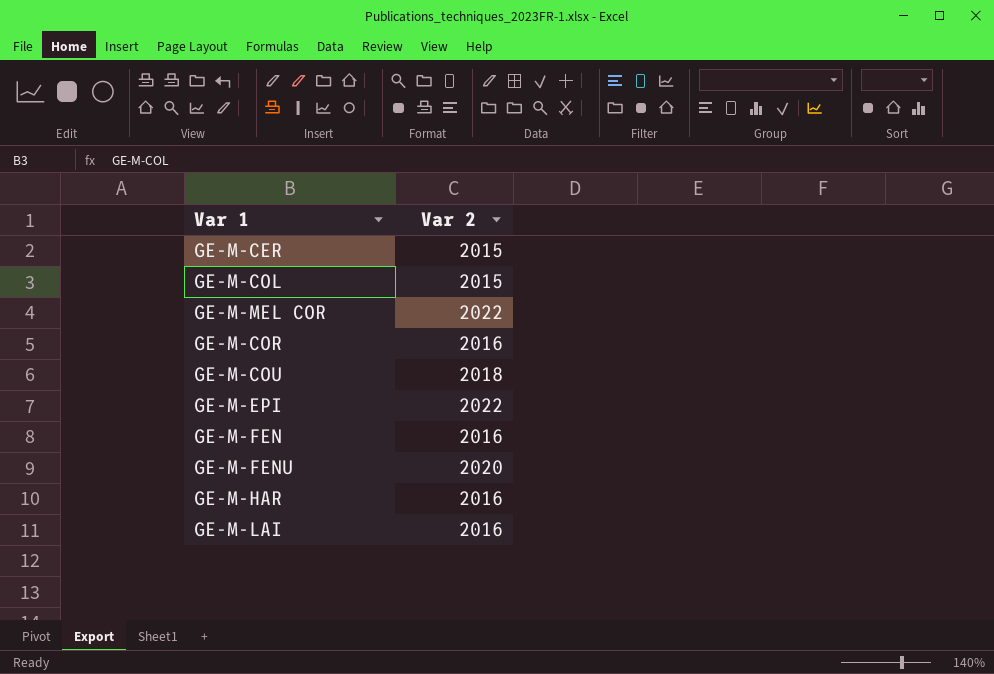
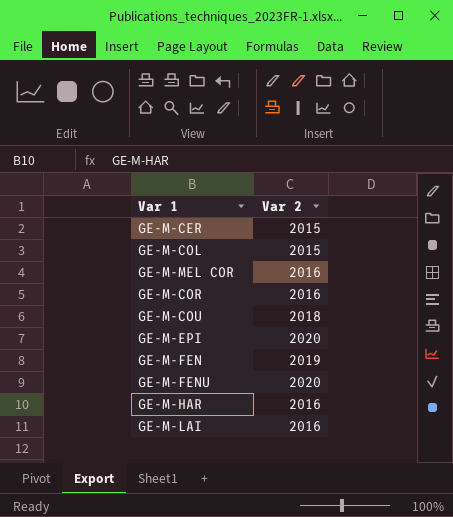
GE-M-MEL COR | Var 2: 2022 -> 2016
GE-M-EPI | Var 2: 2022 -> 2020
GE-M-FEN | Var 2: 2016 -> 2019

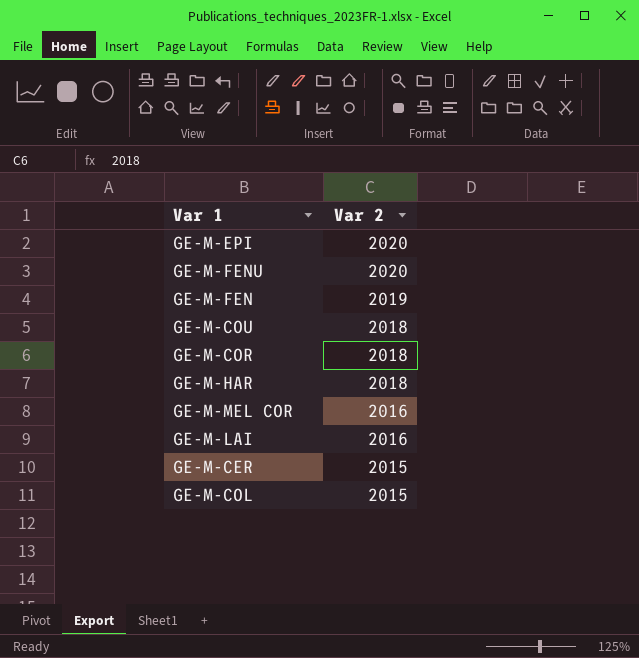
row order: none -> Var 2 descending
GE-M-COR | Var 2: 2016 -> 2018
GE-M-HAR | Var 2: 2016 -> 2018

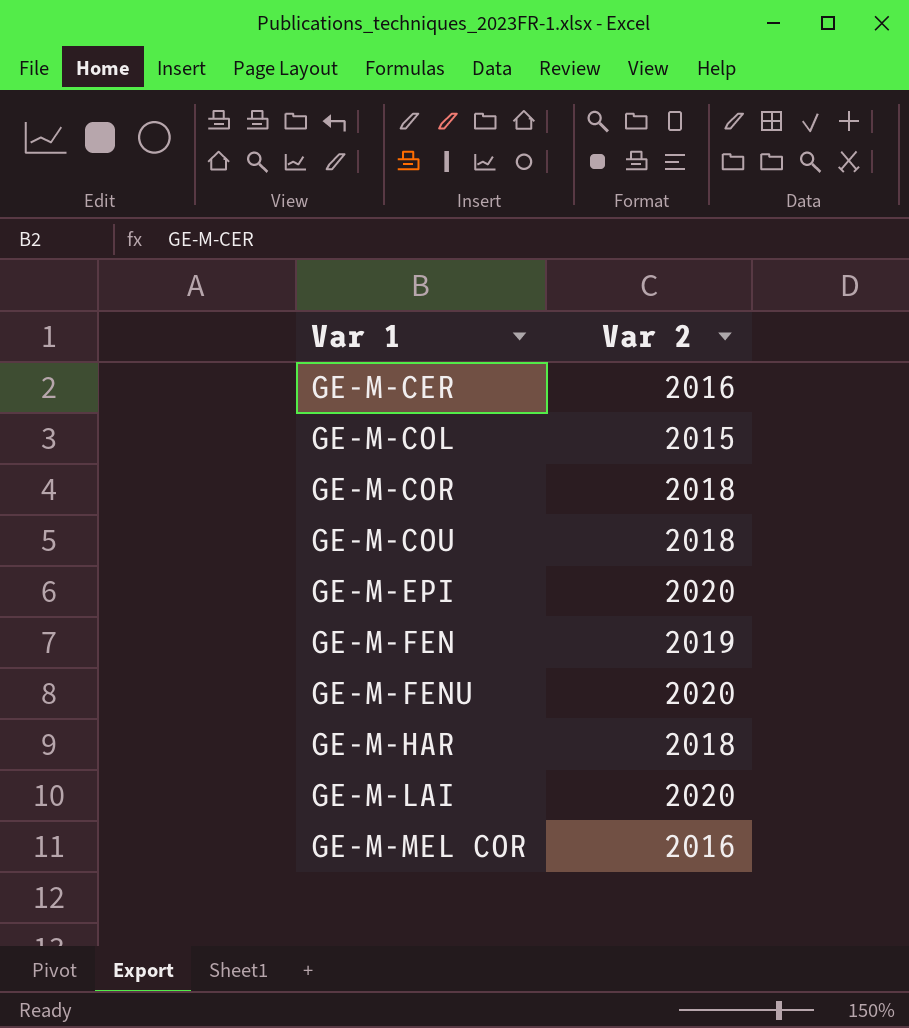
row order: Var 2 descending -> Var 1 ascending
GE-M-CER | Var 2: 2015 -> 2016
GE-M-LAI | Var 2: 2016 -> 2020

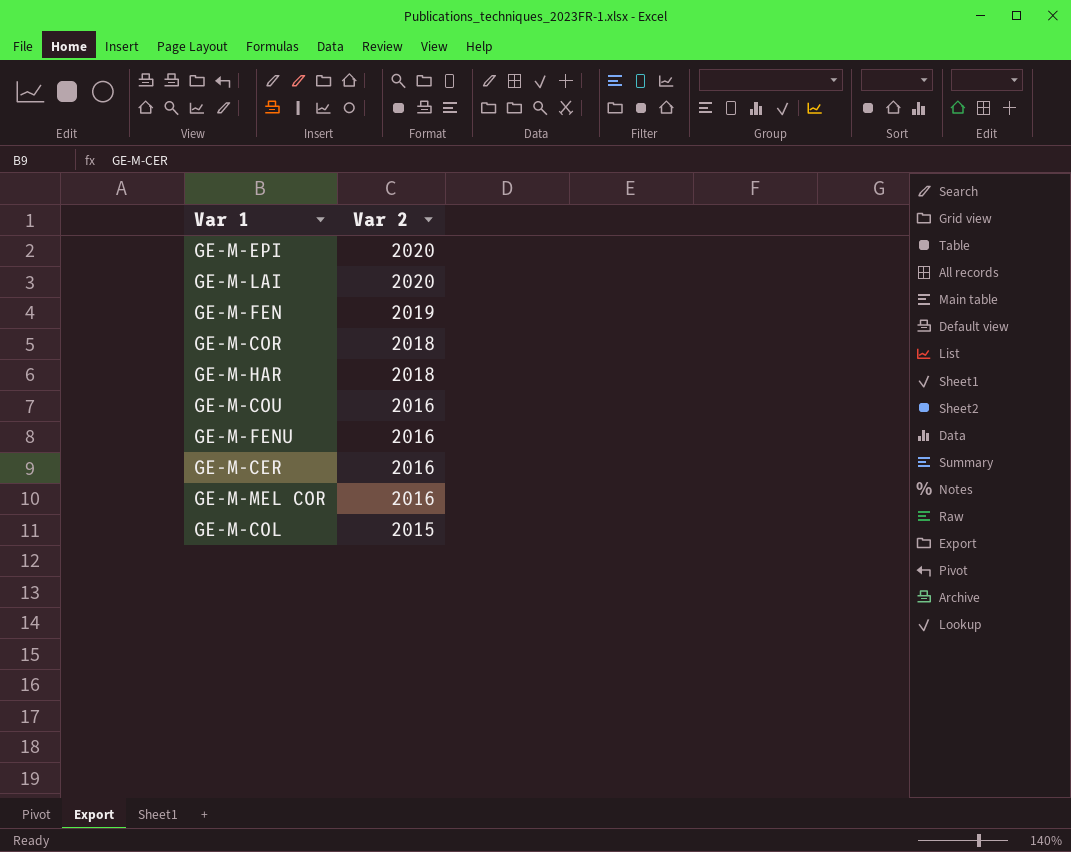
row order: Var 1 ascending -> Var 2 descending
GE-M-COU | Var 2: 2018 -> 2016
GE-M-FENU | Var 2: 2020 -> 2016

